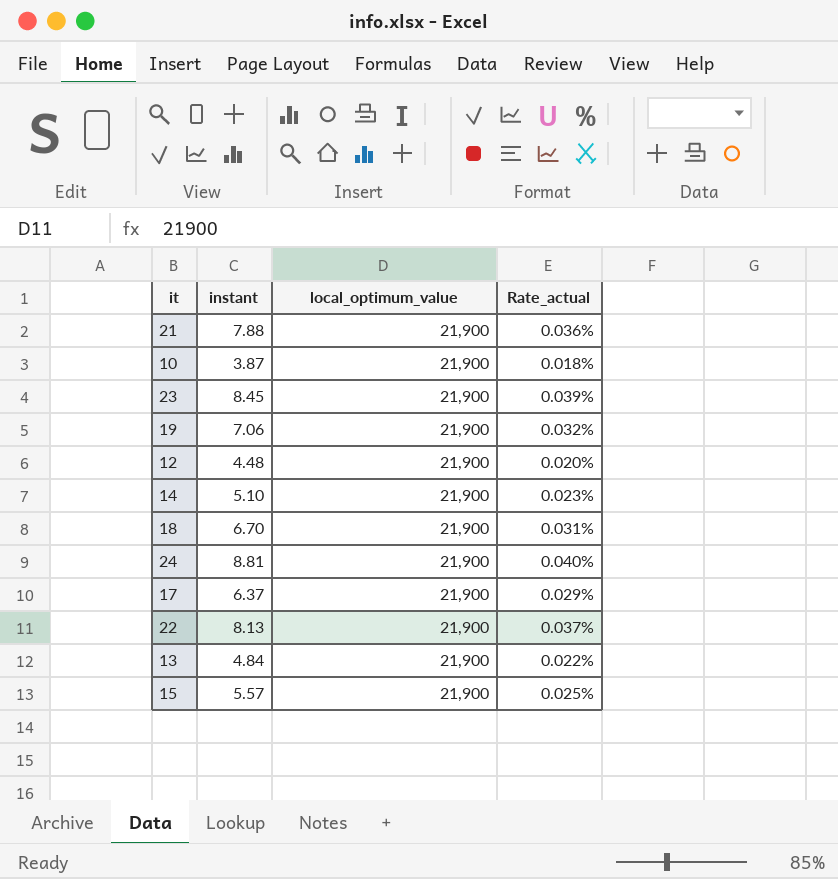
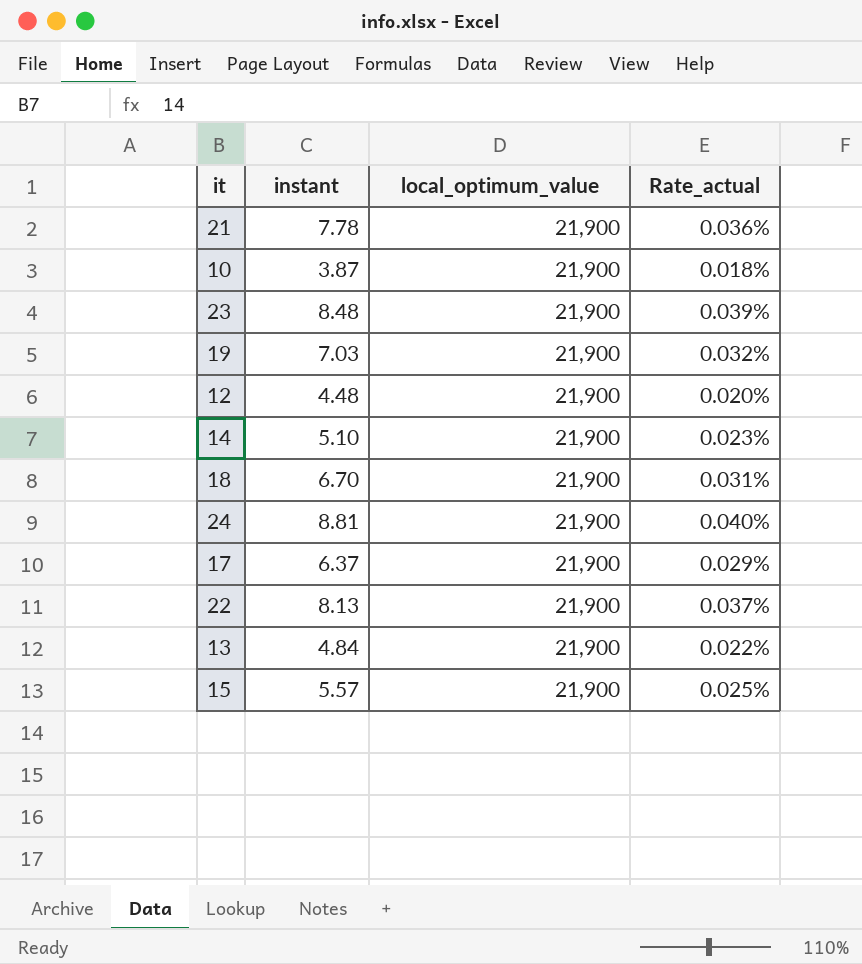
21 | instant: 7.88 -> 7.78
23 | instant: 8.45 -> 8.48
19 | instant: 7.06 -> 7.03

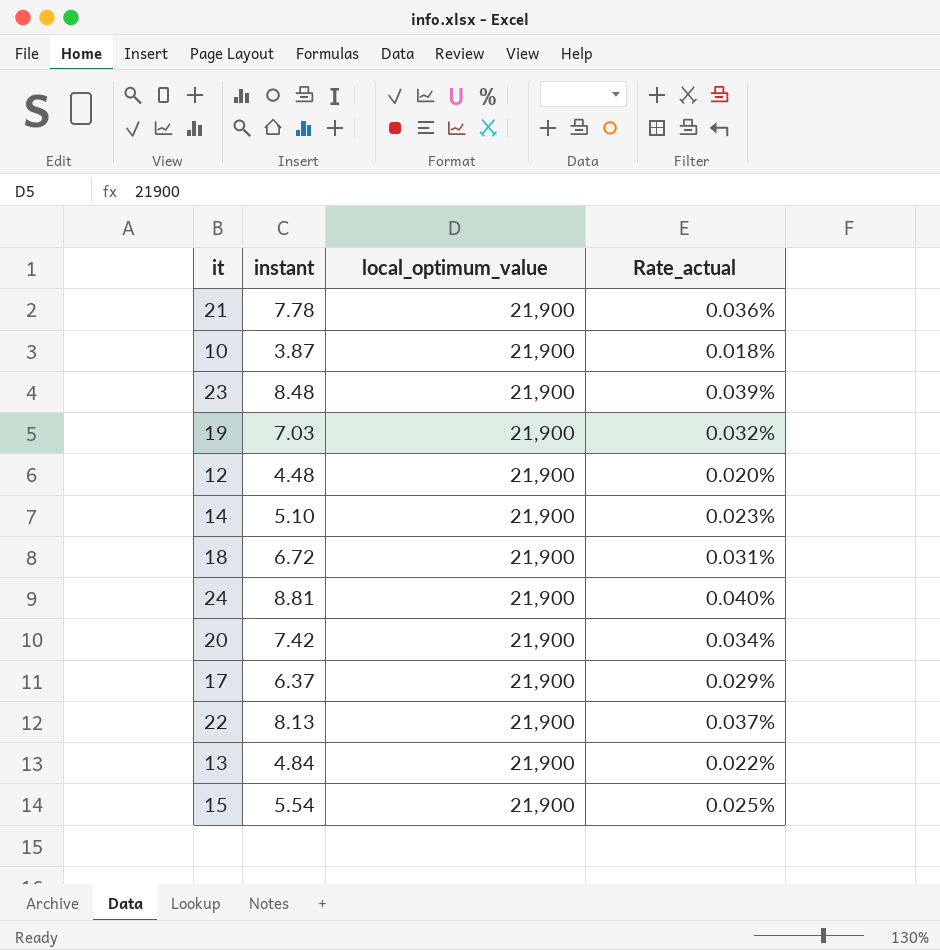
18 | instant: 6.70 -> 6.72
row 20: none -> 7.42 | 21,900 | 0.034%
15 | instant: 5.57 -> 5.54

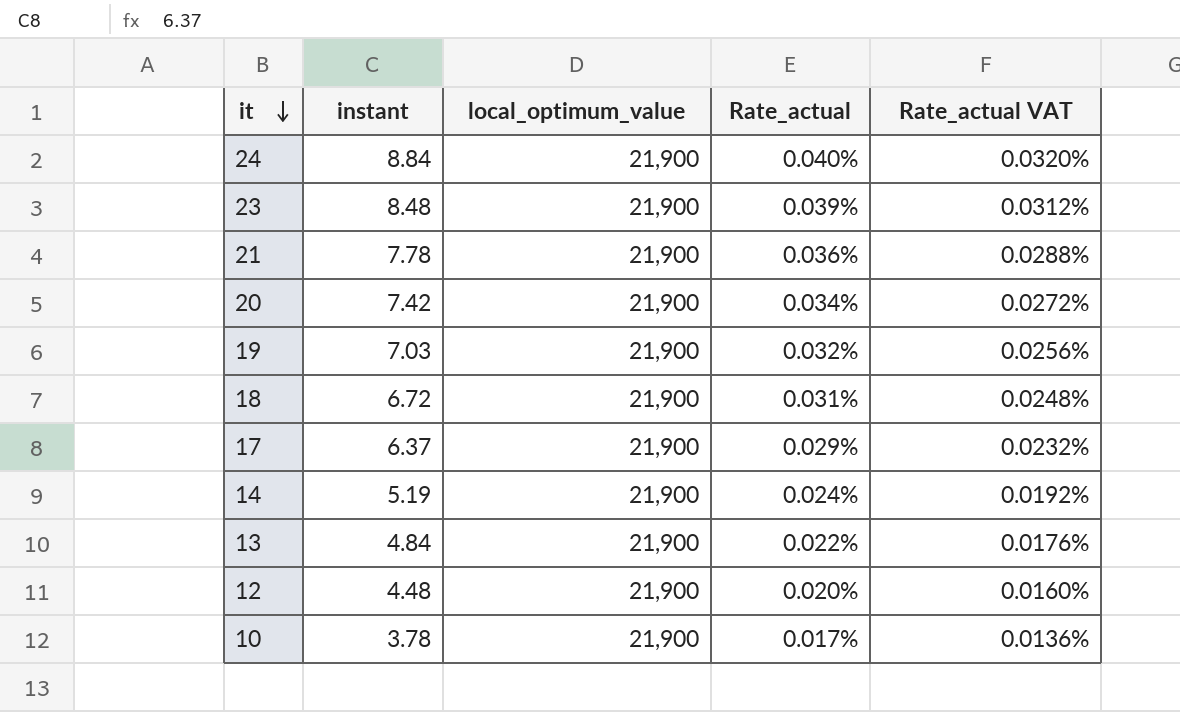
row order: none -> it descending
column Rate_actual VAT | formula: none -> [Rate_actual] * 0.8
row 22: 8.13 | 21,900 | 0.037% -> none
row 15: 5.54 | 21,900 | 0.025% -> none
24 | instant: 8.81 -> 8.84
14 | instant: 5.10 -> 5.19
14 | Rate_actual: 0.023% -> 0.024%
10 | instant: 3.87 -> 3.78
10 | Rate_actual: 0.018% -> 0.017%

